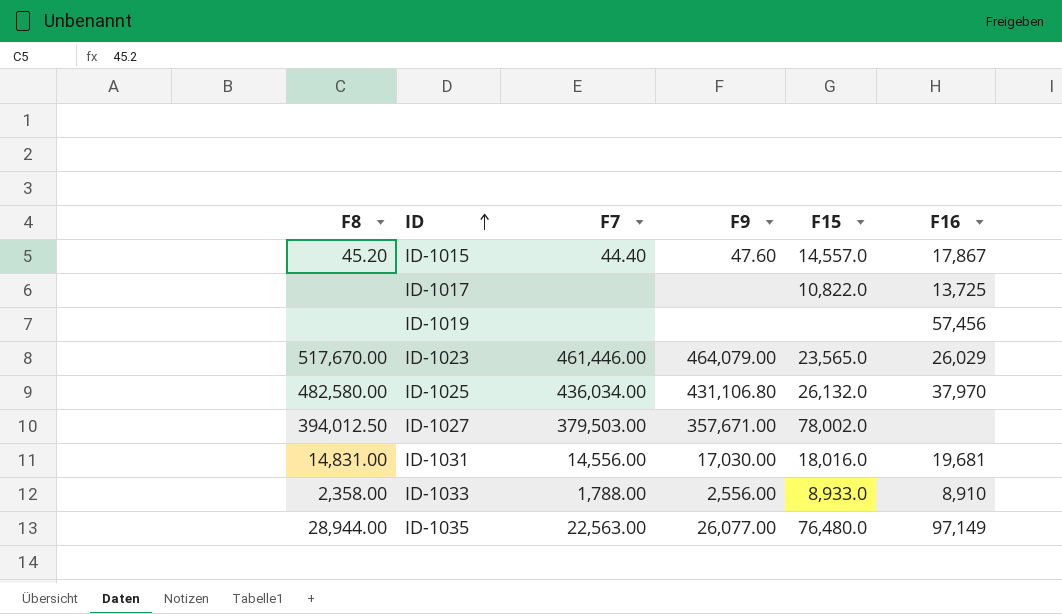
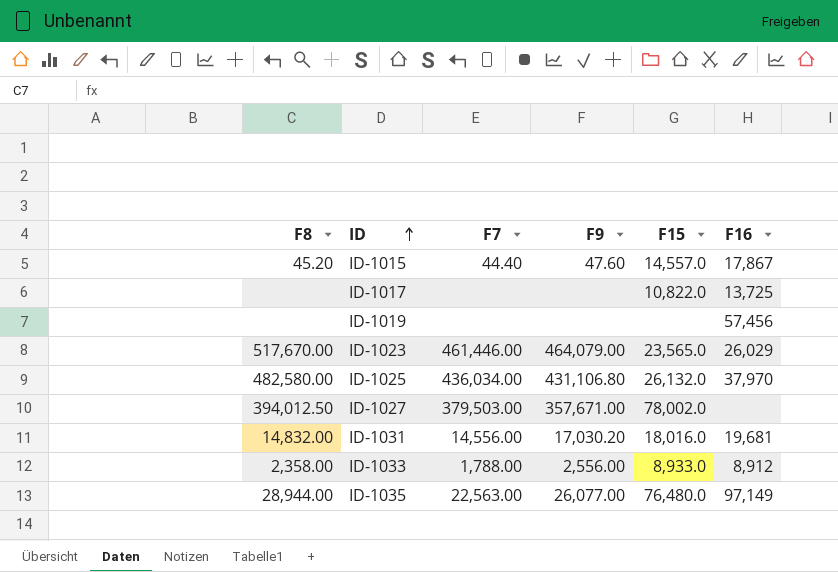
ID-1031 | F8: 14,831.00 -> 14,832.00
ID-1031 | F9: 17,030.00 -> 17,030.20
ID-1033 | F16: 8,910 -> 8,912

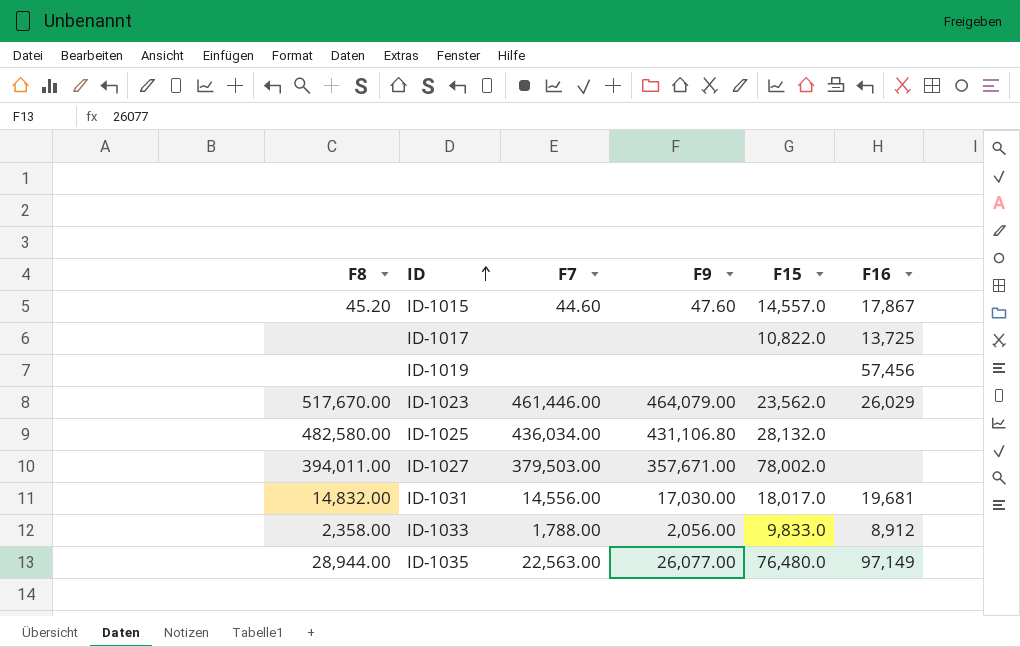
ID-1015 | F7: 44.40 -> 44.60
ID-1023 | F15: 23,565.0 -> 23,562.0
ID-1025 | F15: 26,132.0 -> 28,132.0
ID-1025 | F16: 37,970 -> none
ID-1027 | F8: 394,012.50 -> 394,011.00
ID-1031 | F9: 17,030.20 -> 17,030.00
ID-1031 | F15: 18,016.0 -> 18,017.0
ID-1033 | F9: 2,556.00 -> 2,056.00
ID-1033 | F15: 8,933.0 -> 9,833.0

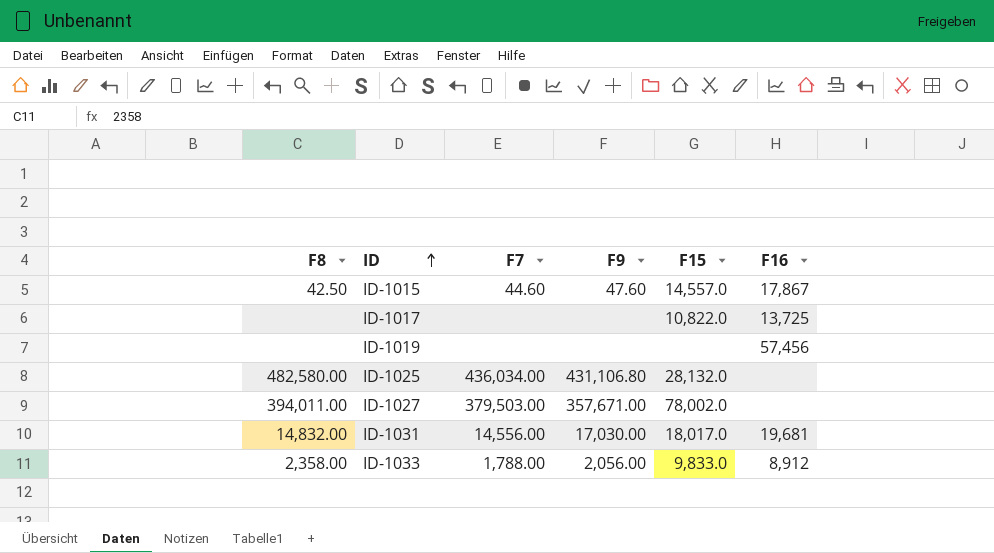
row ID-1023: 517,670.00 | 461,446.00 | 464,079.00 | 23,562.0 | 26,029 -> none
row ID-1035: 28,944.00 | 22,563.00 | 26,077.00 | 76,480.0 | 97,149 -> none
ID-1015 | F8: 45.20 -> 42.50

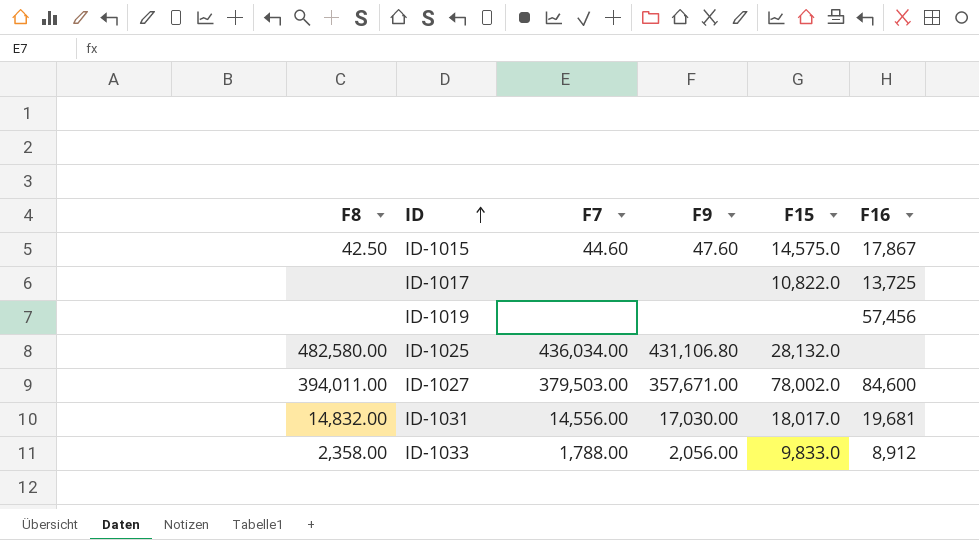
ID-1015 | F15: 14,557.0 -> 14,575.0
ID-1027 | F16: none -> 84,600

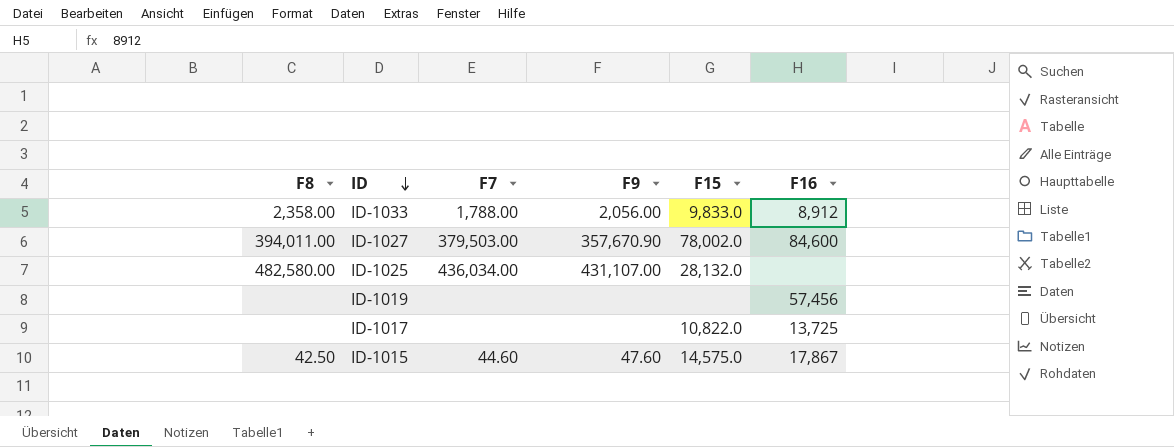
row order: ID ascending -> ID descending
row ID-1031: 14,832.00 | 14,556.00 | 17,030.00 | 18,017.0 | 19,681 -> none
ID-1027 | F9: 357,671.00 -> 357,670.90
ID-1025 | F9: 431,106.80 -> 431,107.00

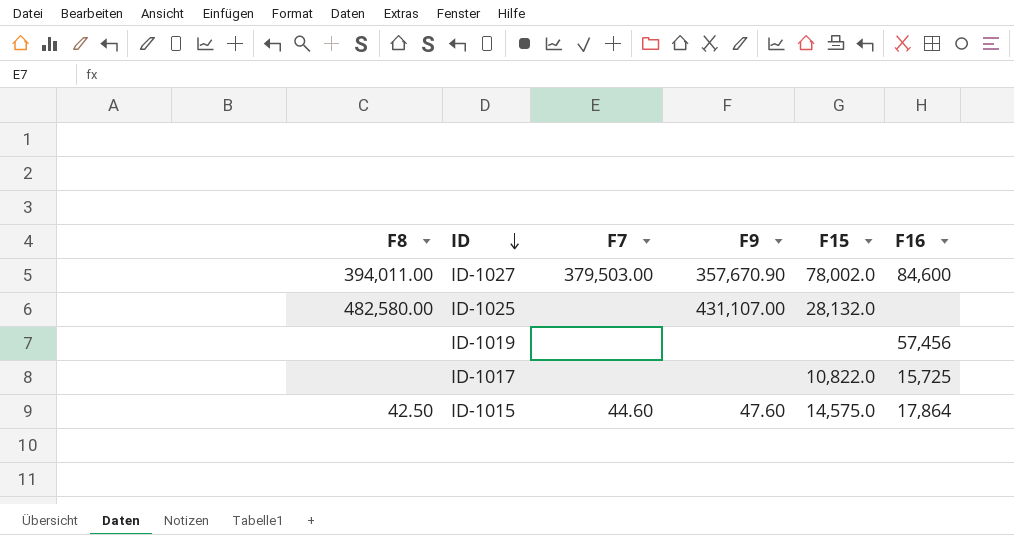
row ID-1033: 2,358.00 | 1,788.00 | 2,056.00 | 9,833.0 | 8,912 -> none
ID-1025 | F7: 436,034.00 -> none
ID-1017 | F16: 13,725 -> 15,725
ID-1015 | F16: 17,867 -> 17,864

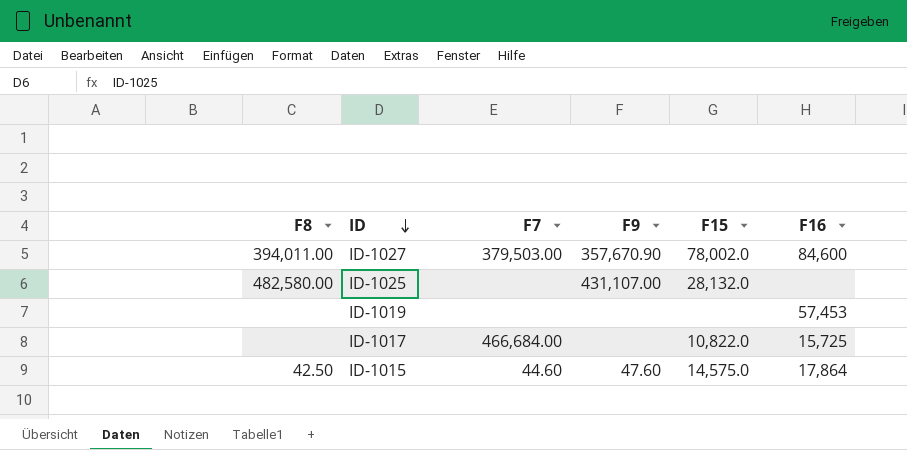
ID-1019 | F16: 57,456 -> 57,453
ID-1017 | F7: none -> 466,684.00

